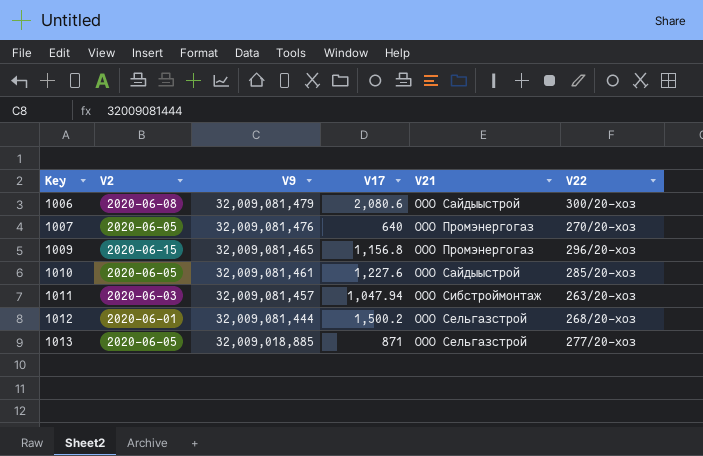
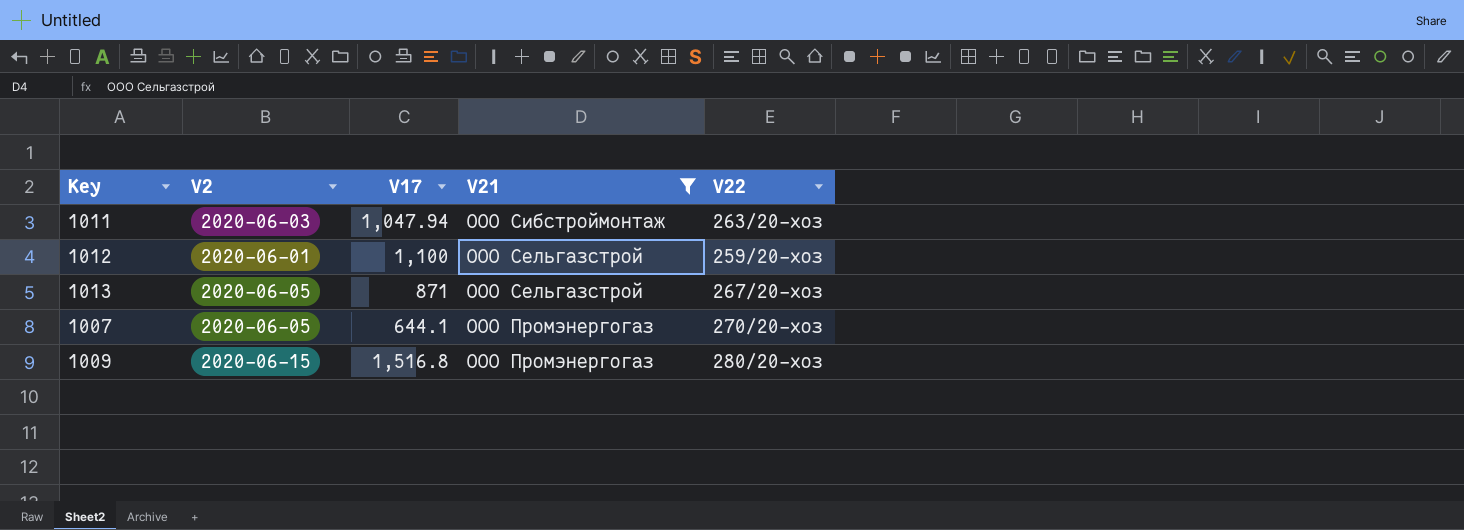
filter: none -> V21 != ООО Сайдыыстрой
row order: Key ascending -> V21 descending
column V9 | position: 3 -> none
1012 | V17: 1,500.2 -> 1,100
1012 | V22: 268/20-хоз -> 259/20-хоз
1013 | V22: 277/20-хоз -> 267/20-хоз
1007 | V17: 640 -> 644.1
1009 | V17: 1,156.8 -> 1,516.8
1009 | V22: 296/20-хоз -> 280/20-хоз

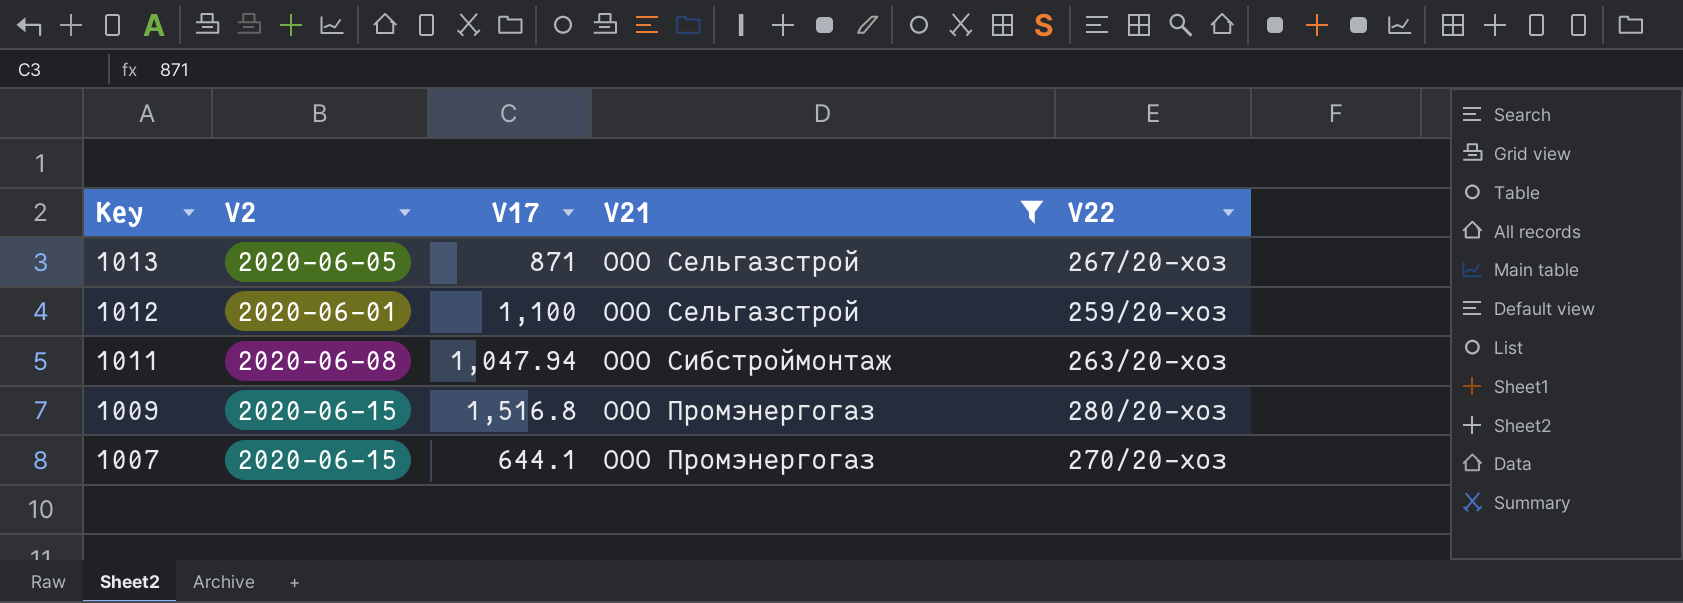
row order: V21 descending -> Key descending
1011 | V2: 2020-06-03 -> 2020-06-08
1007 | V2: 2020-06-05 -> 2020-06-15

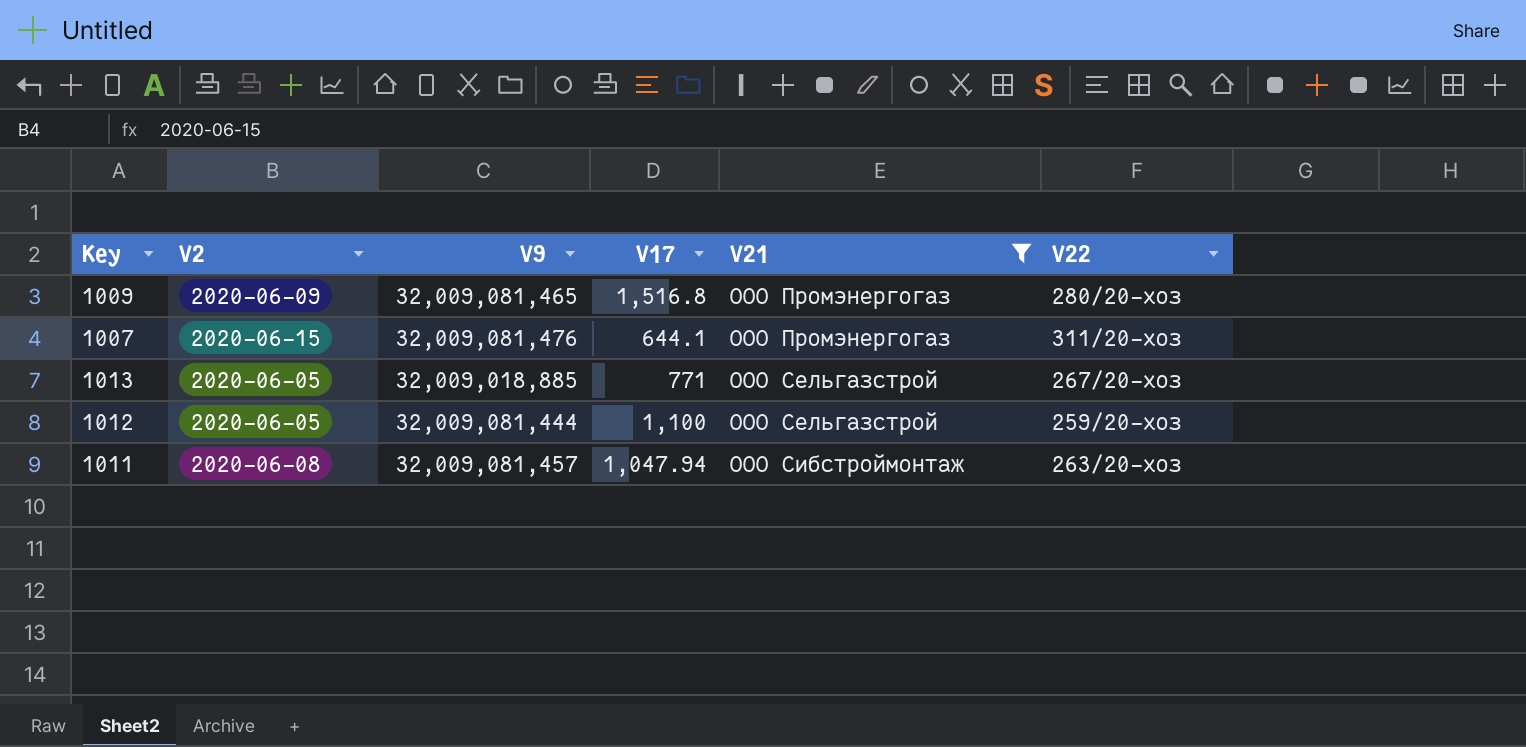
row order: Key descending -> V21 ascending
column V9 | position: none -> 3
1009 | V2: 2020-06-15 -> 2020-06-09
1007 | V22: 270/20-хоз -> 311/20-хоз
1013 | V17: 871 -> 771
1012 | V2: 2020-06-01 -> 2020-06-05

